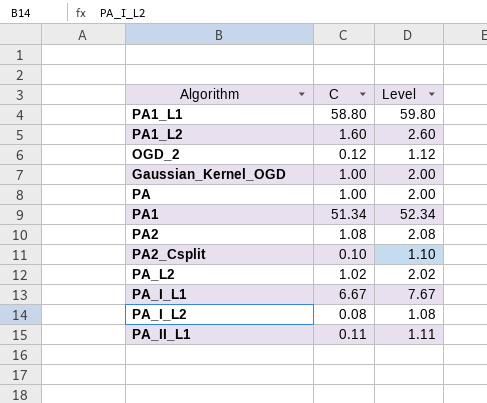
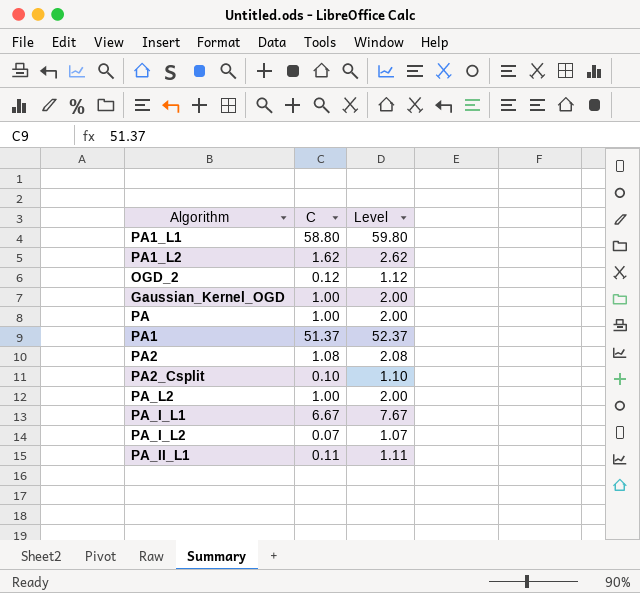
PA1_L2 | C: 1.60 -> 1.62
PA1_L2 | Level: 2.60 -> 2.62
PA1 | C: 51.34 -> 51.37
PA1 | Level: 52.34 -> 52.37
PA_L2 | C: 1.02 -> 1.00
PA_L2 | Level: 2.02 -> 2.00
PA_I_L2 | C: 0.08 -> 0.07
PA_I_L2 | Level: 1.08 -> 1.07

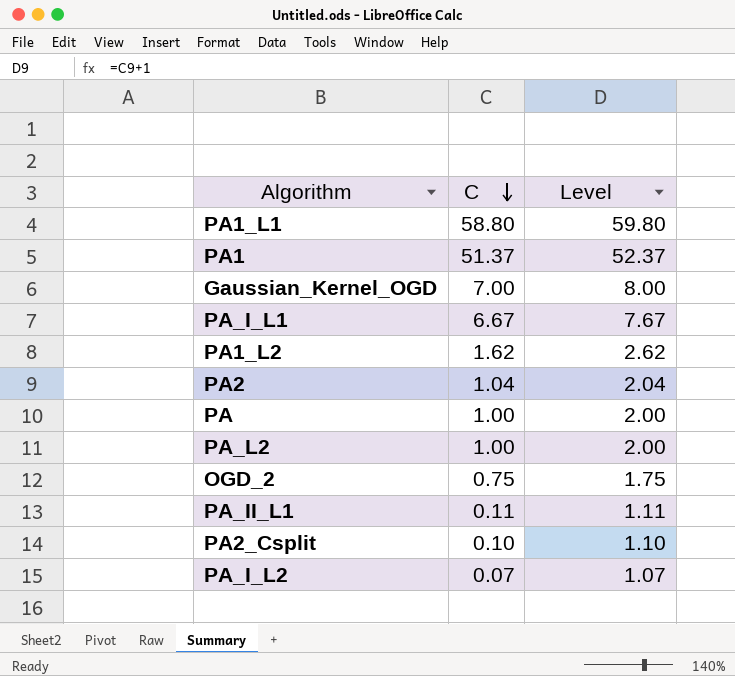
row order: none -> C descending
Gaussian_Kernel_OGD | C: 1.00 -> 7.00
Gaussian_Kernel_OGD | Level: 2.00 -> 8.00
PA2 | C: 1.08 -> 1.04
PA2 | Level: 2.08 -> 2.04
OGD_2 | C: 0.12 -> 0.75
OGD_2 | Level: 1.12 -> 1.75

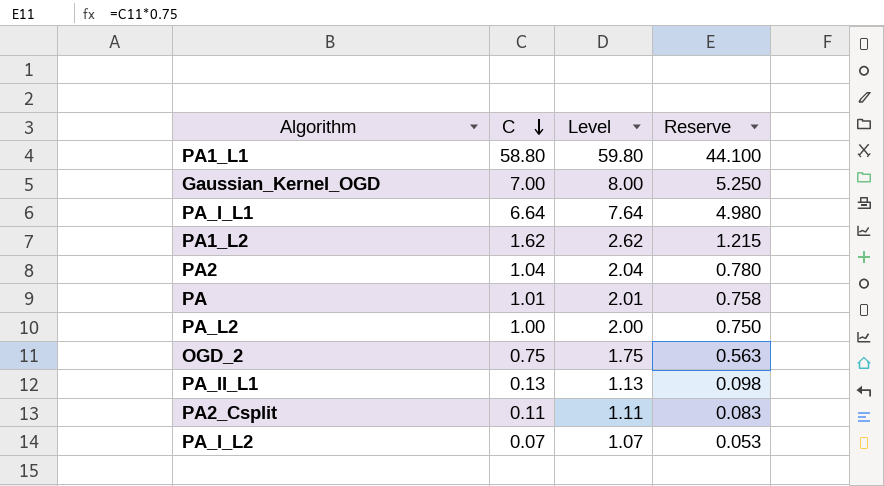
column Reserve | formula: none -> [C] * 0.75
row PA1: 51.37 | 52.37 -> none
PA_I_L1 | C: 6.67 -> 6.64
PA_I_L1 | Level: 7.67 -> 7.64
PA | C: 1.00 -> 1.01
PA | Level: 2.00 -> 2.01
PA_II_L1 | C: 0.11 -> 0.13
PA_II_L1 | Level: 1.11 -> 1.13
PA2_Csplit | C: 0.10 -> 0.11
PA2_Csplit | Level: 1.10 -> 1.11

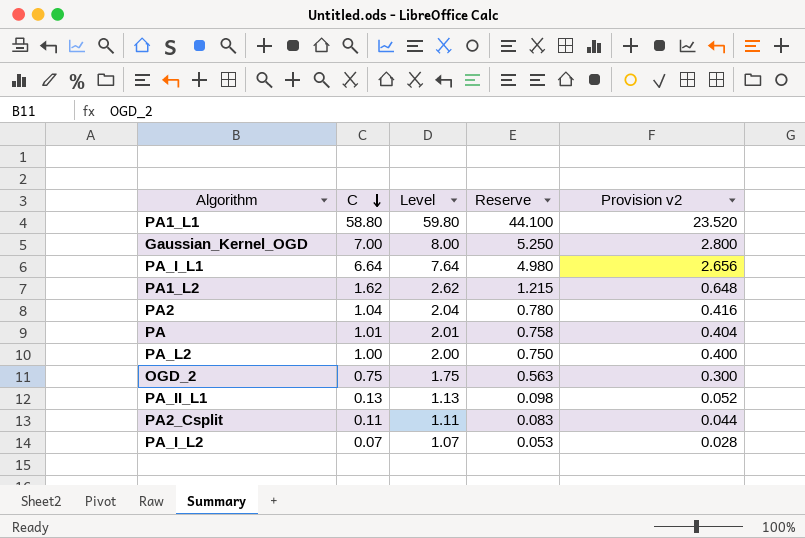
column Provision v2 | formula: none -> [C] * 0.4

